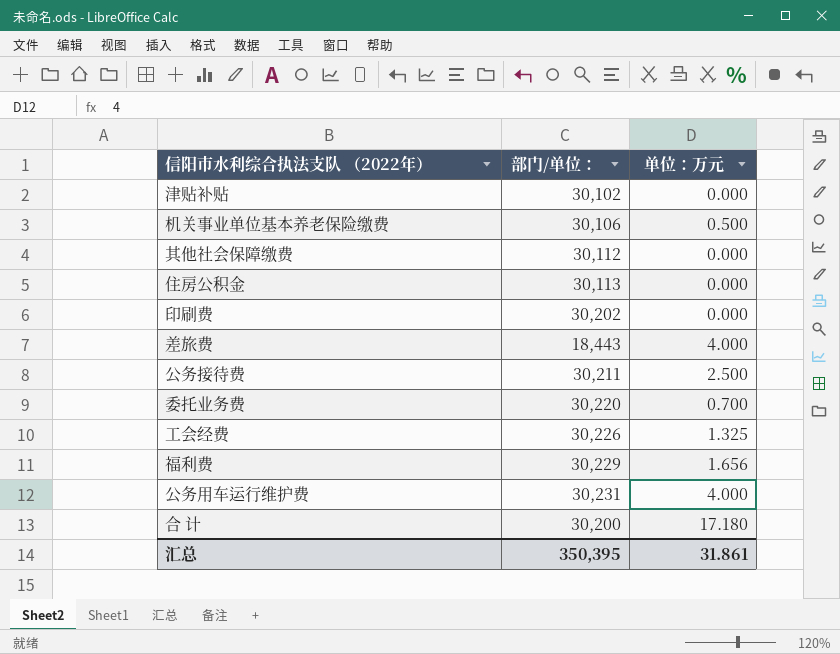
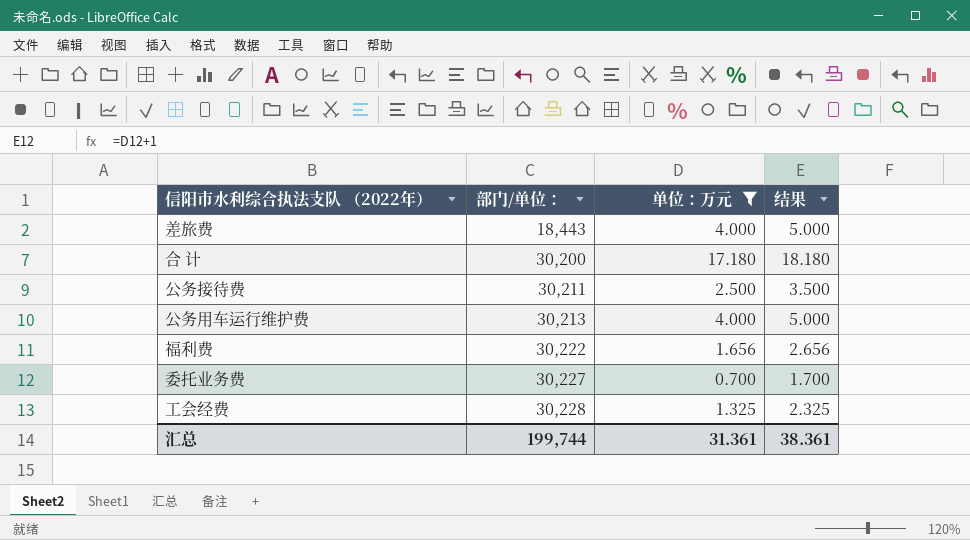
filter: none -> 单位：万元 >= 0.700
row order: none -> 部门/单位： ascending
column 结果 | formula: none -> [单位：万元] + 1
公务用车运行维护费 | 部门/单位：: 30,231 -> 30,213
福利费 | 部门/单位：: 30,229 -> 30,222
委托业务费 | 部门/单位：: 30,220 -> 30,227
工会经费 | 部门/单位：: 30,226 -> 30,228
汇总 | 部门/单位：: 350,395 -> 199,744
汇总 | 单位：万元: 31.861 -> 31.361

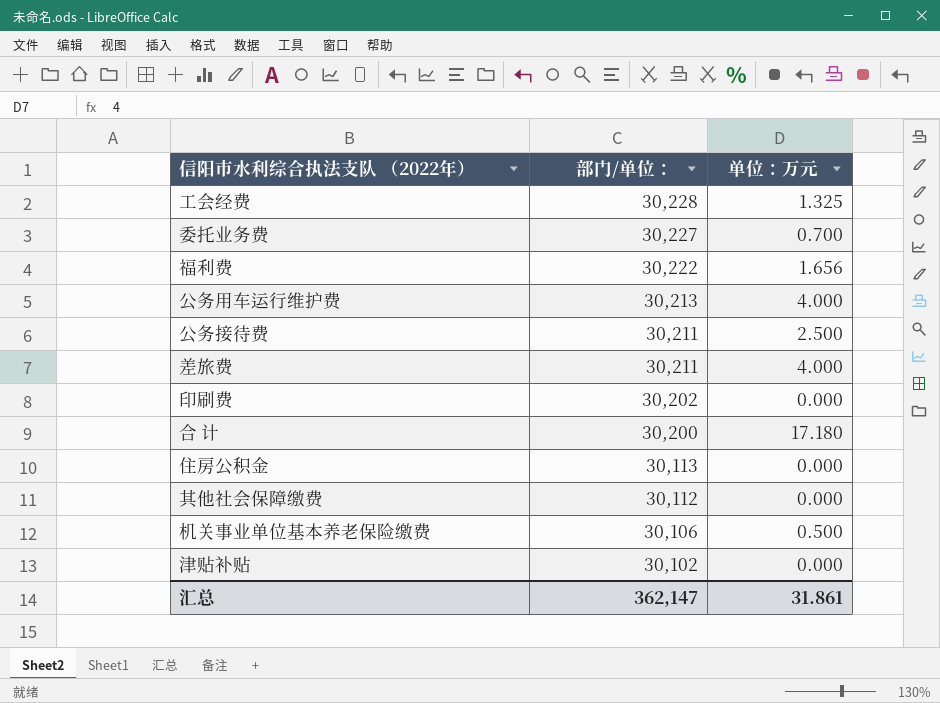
filter: 单位：万元 >= 0.700 -> none
row order: 部门/单位： ascending -> 部门/单位： descending
column 结果 | formula: [单位：万元] + 1 -> none
差旅费 | 部门/单位：: 18,443 -> 30,211
汇总 | 部门/单位：: 199,744 -> 362,147
汇总 | 单位：万元: 31.361 -> 31.861

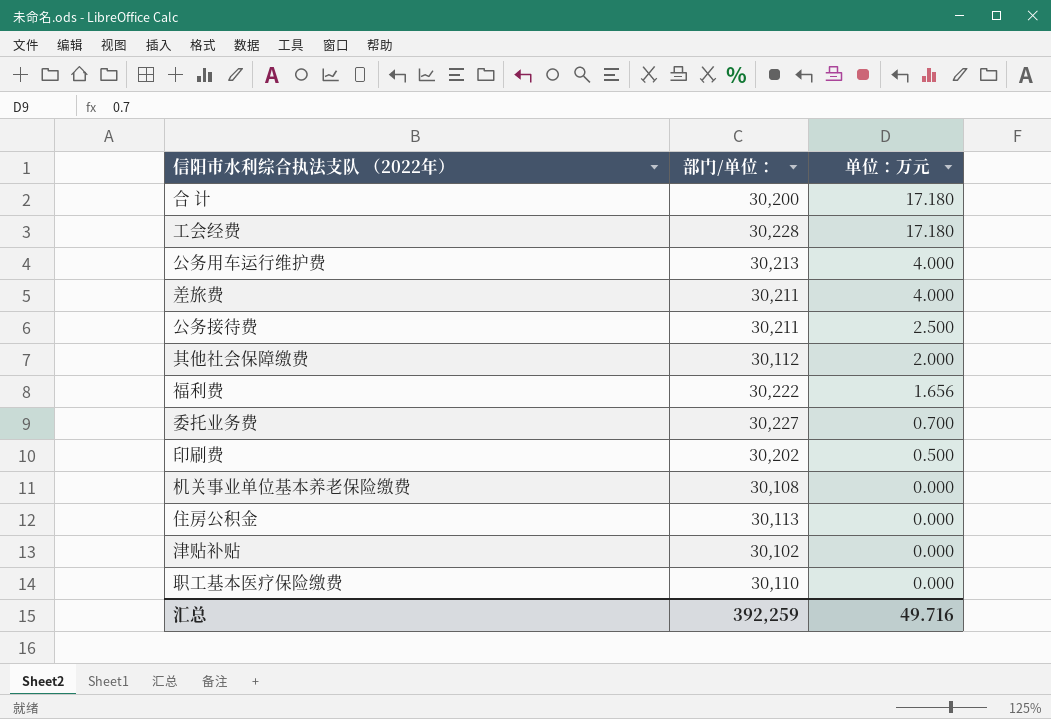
row order: 部门/单位： descending -> 单位：万元 descending
工会经费 | 单位：万元: 1.325 -> 17.180
其他社会保障缴费 | 单位：万元: 0.000 -> 2.000
印刷费 | 单位：万元: 0.000 -> 0.500
机关事业单位基本养老保险缴费 | 部门/单位：: 30,106 -> 30,108
机关事业单位基本养老保险缴费 | 单位：万元: 0.500 -> 0.000
row 职工基本医疗保险缴费: none -> 30,110 | 0.000
汇总 | 部门/单位：: 362,147 -> 392,259
汇总 | 单位：万元: 31.861 -> 49.716

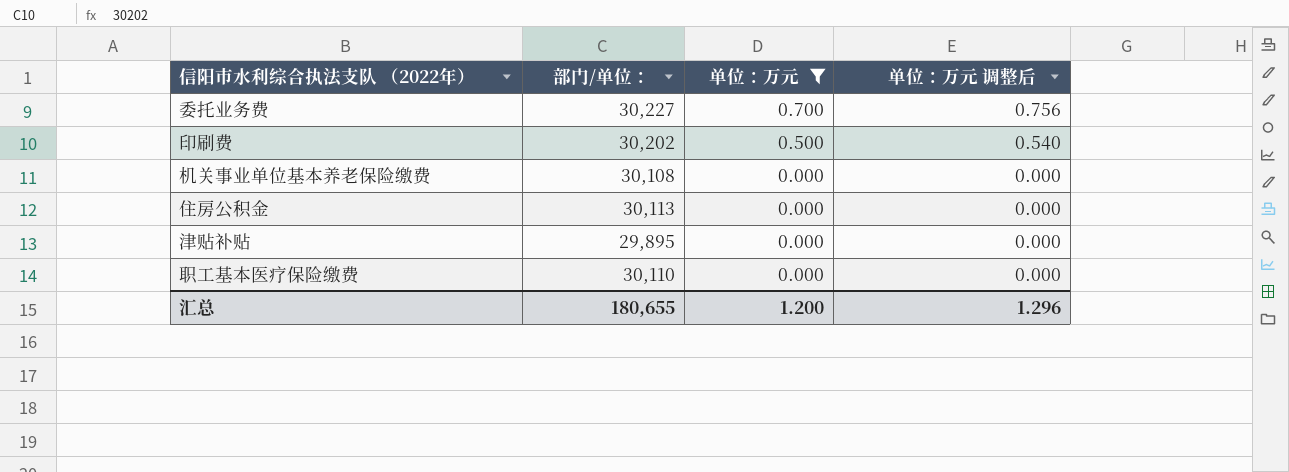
filter: none -> 单位：万元 <= 0.700
column 单位：万元 调整后 | formula: none -> [单位：万元] * 1.08
津贴补贴 | 部门/单位：: 30,102 -> 29,895
汇总 | 部门/单位：: 392,259 -> 180,655
汇总 | 单位：万元: 49.716 -> 1.200

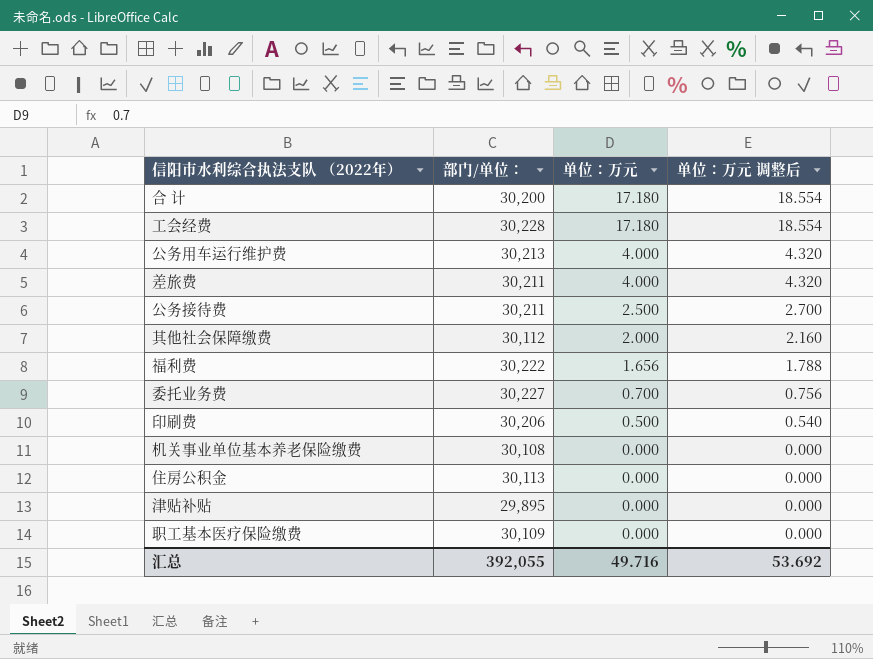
filter: 单位：万元 <= 0.700 -> none
印刷费 | 部门/单位：: 30,202 -> 30,206
职工基本医疗保险缴费 | 部门/单位：: 30,110 -> 30,109
汇总 | 部门/单位：: 180,655 -> 392,055
汇总 | 单位：万元: 1.200 -> 49.716
汇总 | 单位：万元 调整后: 1.296 -> 53.692

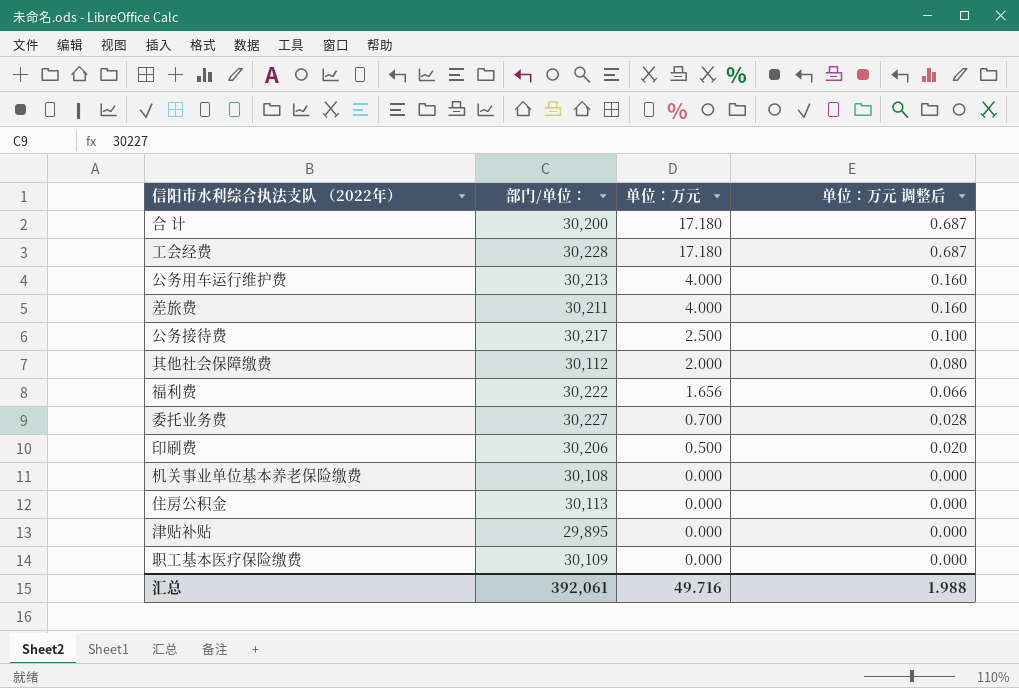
column 单位：万元 调整后 | formula: [单位：万元] * 1.08 -> [单位：万元] * 0.04
公务接待费 | 部门/单位：: 30,211 -> 30,217
汇总 | 部门/单位：: 392,055 -> 392,061
汇总 | 单位：万元 调整后: 53.692 -> 1.988

